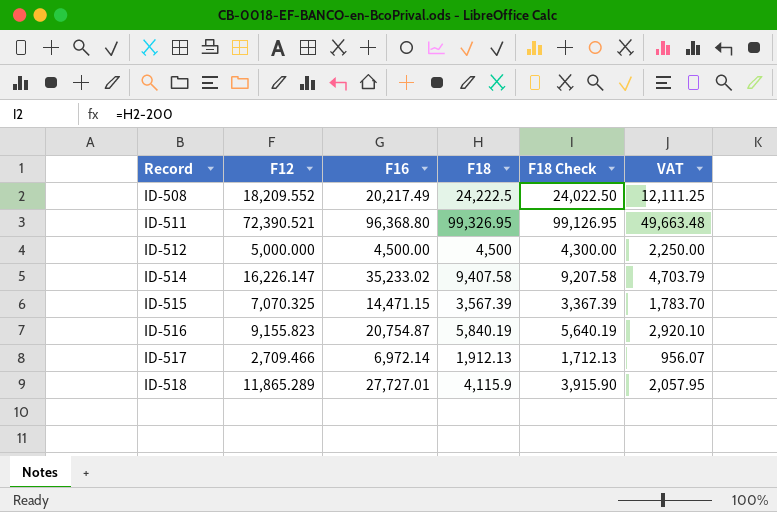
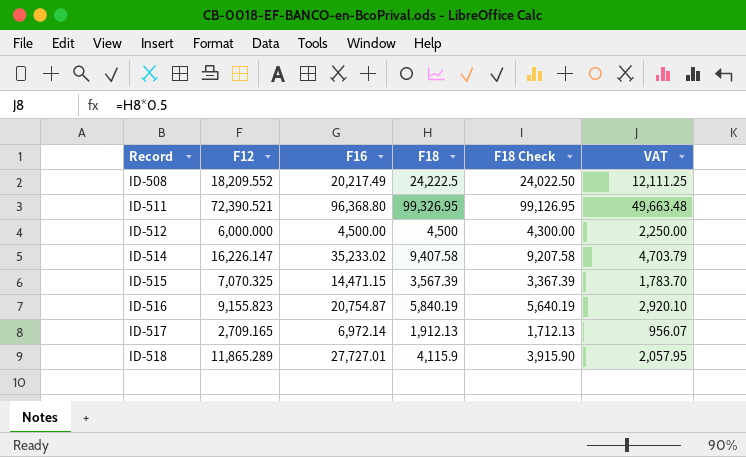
ID-512 | F12: 5,000.000 -> 6,000.000
ID-517 | F12: 2,709.466 -> 2,709.165

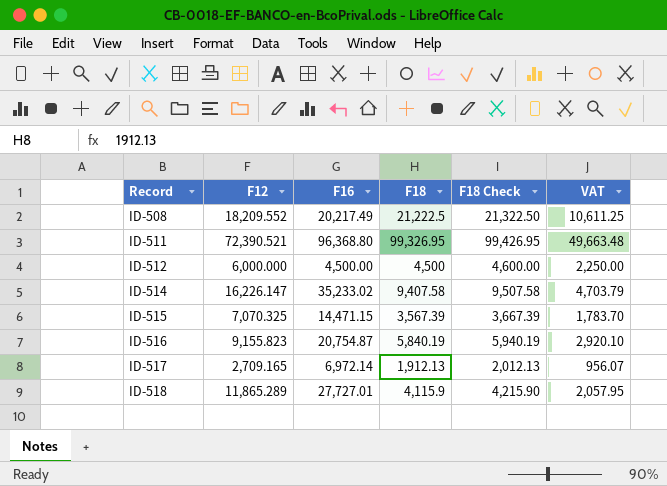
column F18 Check | formula: [F18] - 200 -> [F18] + 100
ID-508 | F18: 24,222.5 -> 21,222.5
ID-508 | VAT: 12,111.25 -> 10,611.25

